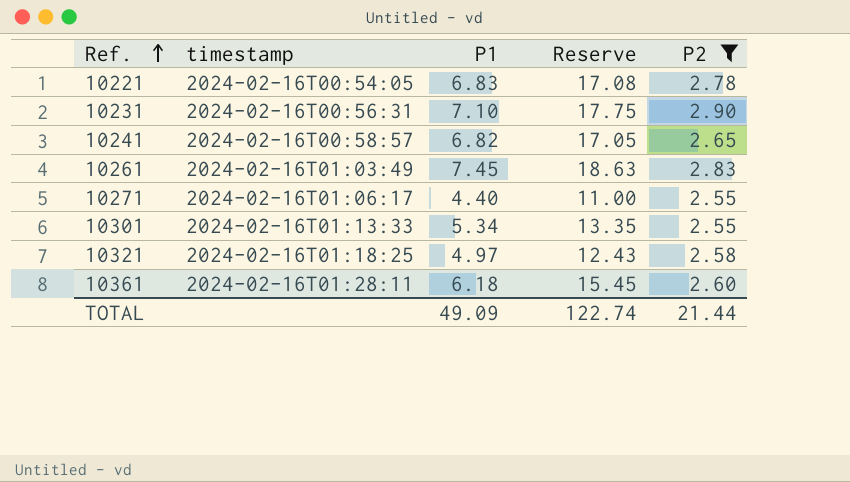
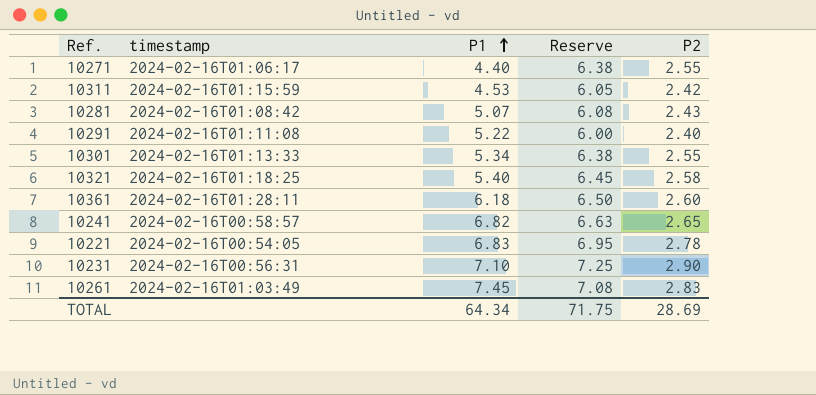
filter: P2 >= 2.55 -> none
row order: Ref. ascending -> P1 ascending
column Reserve | formula: [P1] * 2.5 -> [P2] * 2.5
10321 | P1: 4.97 -> 5.40
TOTAL | P1: 49.09 -> 64.34
TOTAL | Reserve: 122.74 -> 71.75
TOTAL | P2: 21.44 -> 28.69

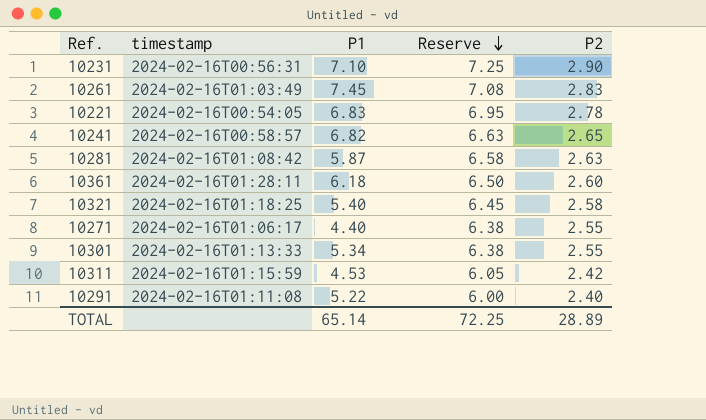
row order: P1 ascending -> Reserve descending
10281 | P1: 5.07 -> 5.87
10281 | Reserve: 6.08 -> 6.58
10281 | P2: 2.43 -> 2.63
TOTAL | P1: 64.34 -> 65.14
TOTAL | Reserve: 71.75 -> 72.25
TOTAL | P2: 28.69 -> 28.89

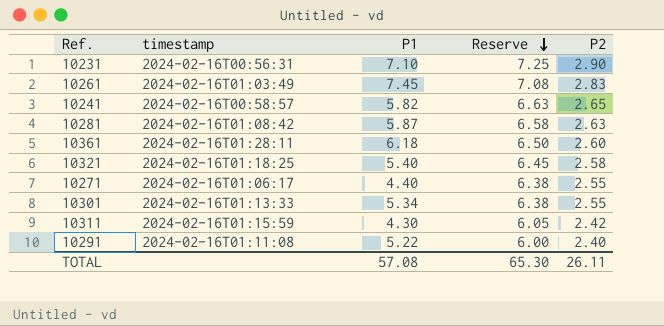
row 10221: 2024-02-16T00:54:05 | 6.83 | 6.95 | 2.78 -> none
10241 | P1: 6.82 -> 5.82
10311 | P1: 4.53 -> 4.30
TOTAL | P1: 65.14 -> 57.08
TOTAL | Reserve: 72.25 -> 65.30
TOTAL | P2: 28.89 -> 26.11

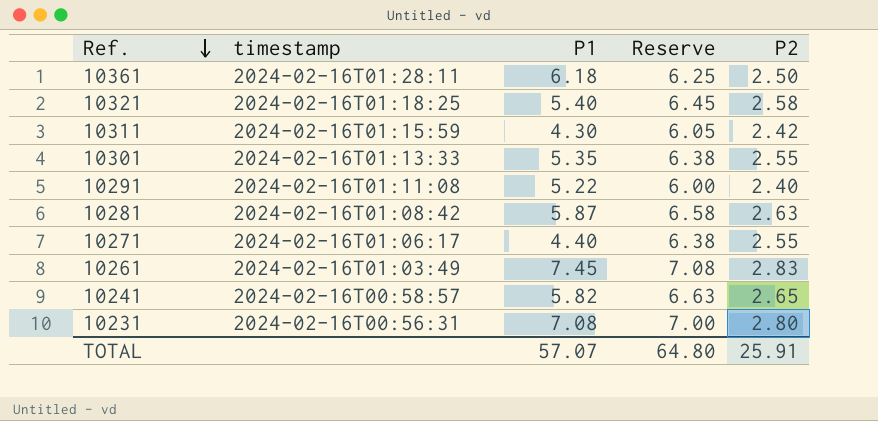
row order: Reserve descending -> Ref. descending
10361 | Reserve: 6.50 -> 6.25
10361 | P2: 2.60 -> 2.50
10301 | P1: 5.34 -> 5.35
10231 | P1: 7.10 -> 7.08
10231 | Reserve: 7.25 -> 7.00
10231 | P2: 2.90 -> 2.80
TOTAL | P1: 57.08 -> 57.07
TOTAL | Reserve: 65.30 -> 64.80
TOTAL | P2: 26.11 -> 25.91

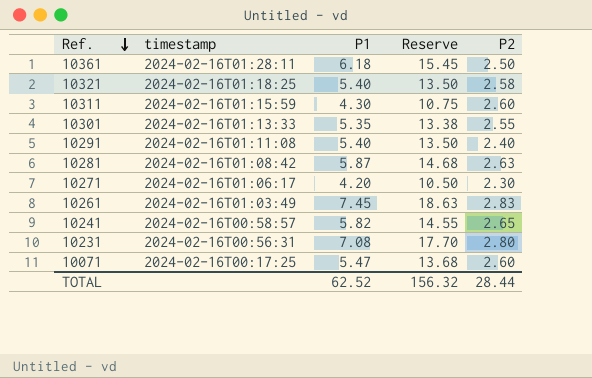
column Reserve | formula: [P2] * 2.5 -> [P1] * 2.5
10311 | P2: 2.42 -> 2.60
10291 | P1: 5.22 -> 5.40
10271 | P1: 4.40 -> 4.20
10271 | P2: 2.55 -> 2.30
row 10071: none -> 2024-02-16T00:17:25 | 5.47 | 13.68 | 2.60
TOTAL | P1: 57.07 -> 62.52
TOTAL | Reserve: 64.80 -> 156.32
TOTAL | P2: 25.91 -> 28.44

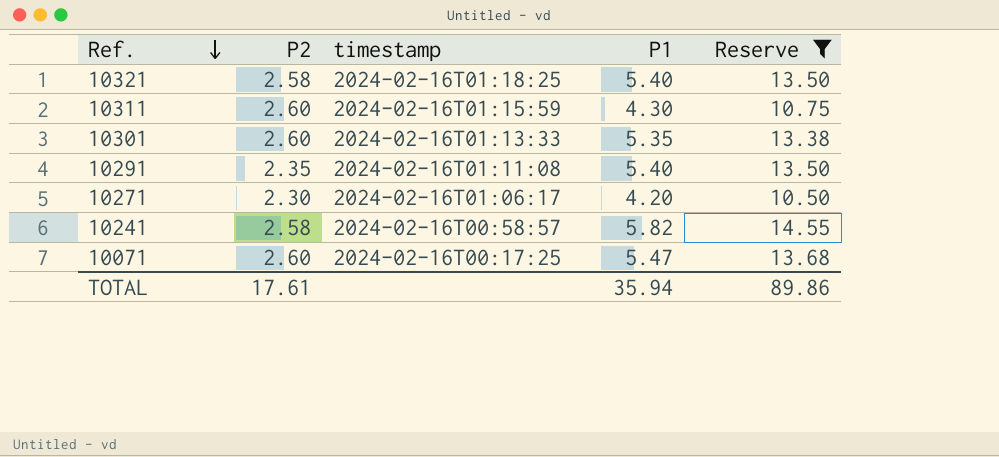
filter: none -> Reserve <= 14.55
column P2 | position: 5 -> 2
10301 | P2: 2.55 -> 2.60
10291 | P2: 2.40 -> 2.35
10241 | P2: 2.65 -> 2.58
TOTAL | P2: 28.44 -> 17.61
TOTAL | P1: 62.52 -> 35.94
TOTAL | Reserve: 156.32 -> 89.86

